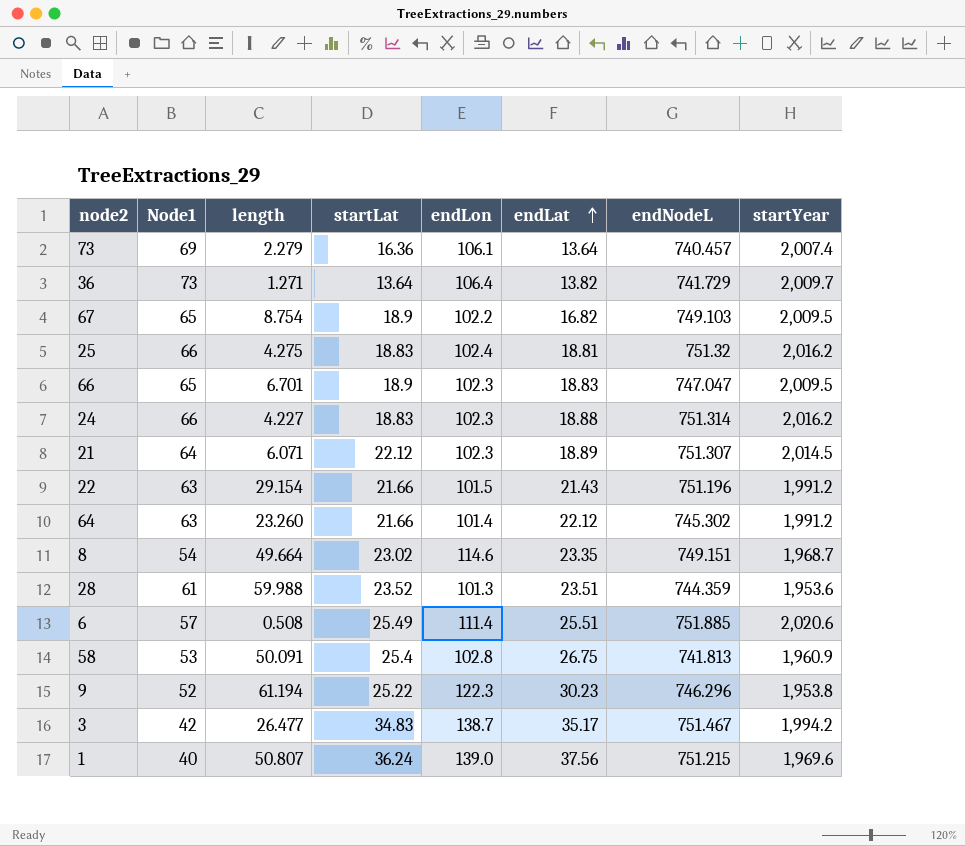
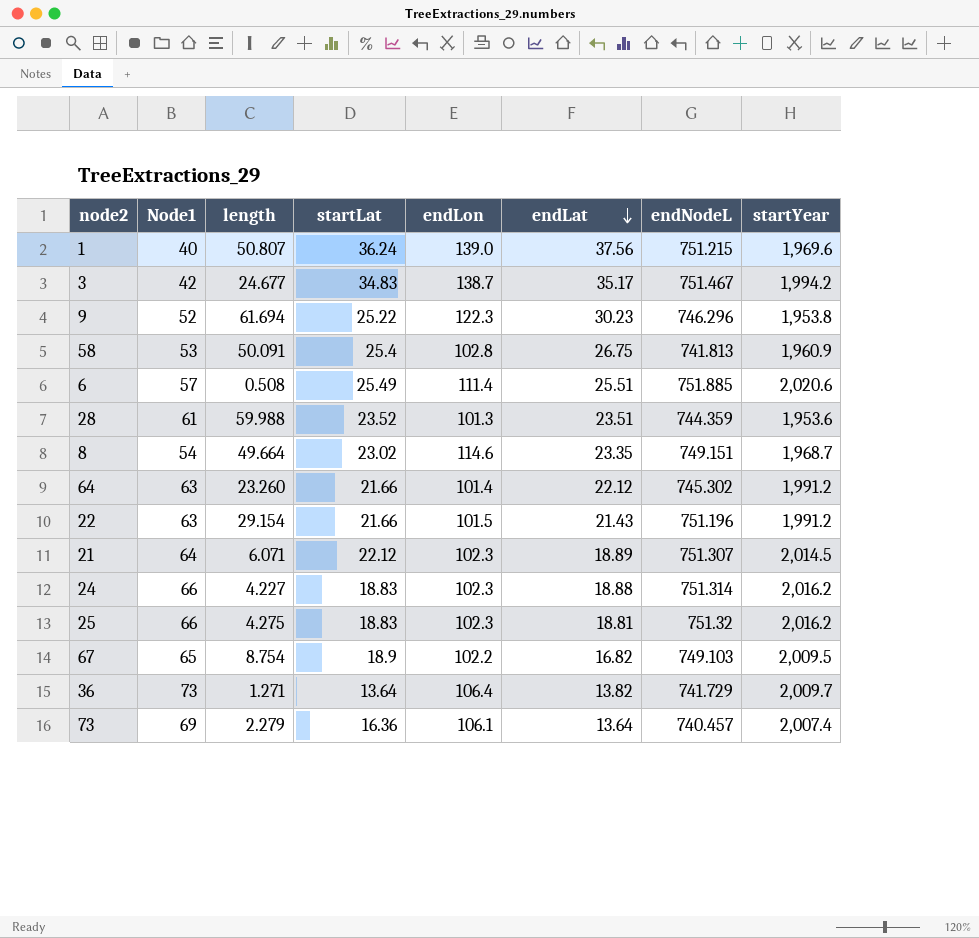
row order: endLat ascending -> endLat descending
row 66: 65 | 6.701 | 18.9 | 102.3 | 18.83 | 747.047 | 2,009.5 -> none
3 | length: 26.477 -> 24.677
9 | length: 61.194 -> 61.694
25 | endLon: 102.4 -> 102.3

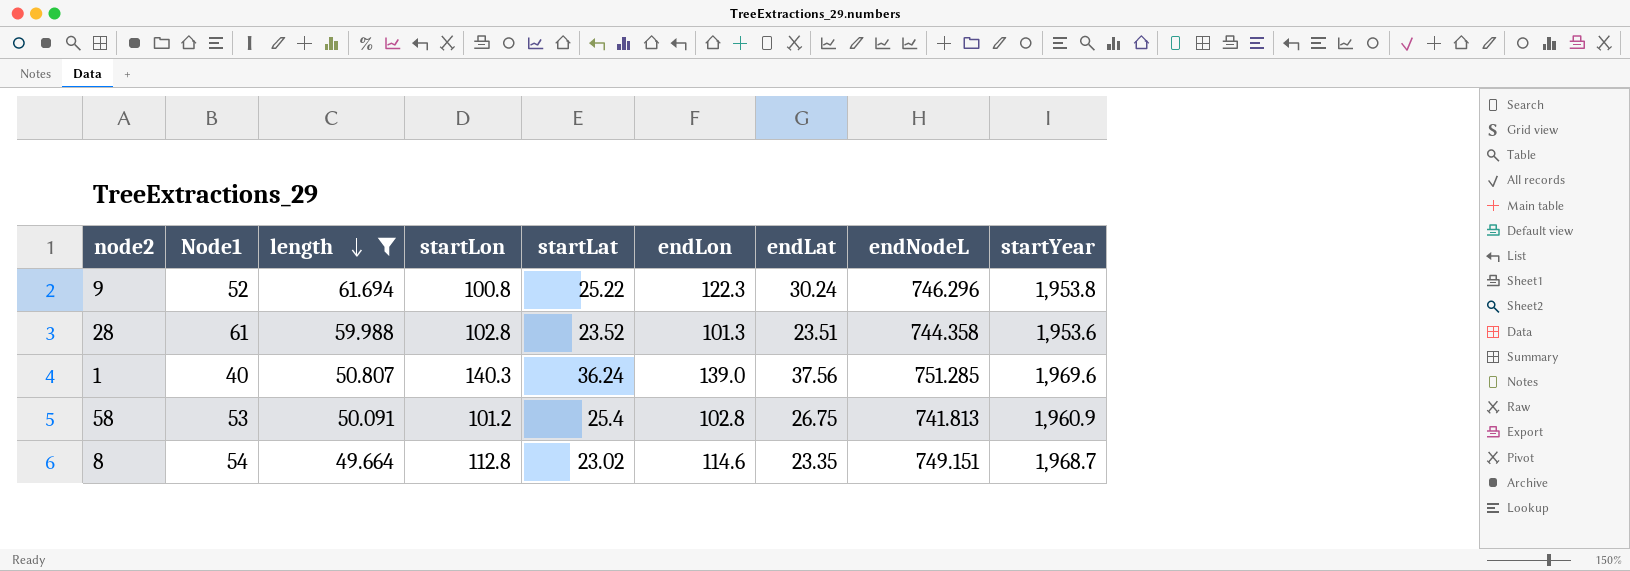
filter: none -> length >= 49.664
row order: endLat descending -> length descending
column startLon | position: none -> 4
9 | endLat: 30.23 -> 30.24
28 | endNodeL: 744.359 -> 744.358
1 | endNodeL: 751.215 -> 751.285

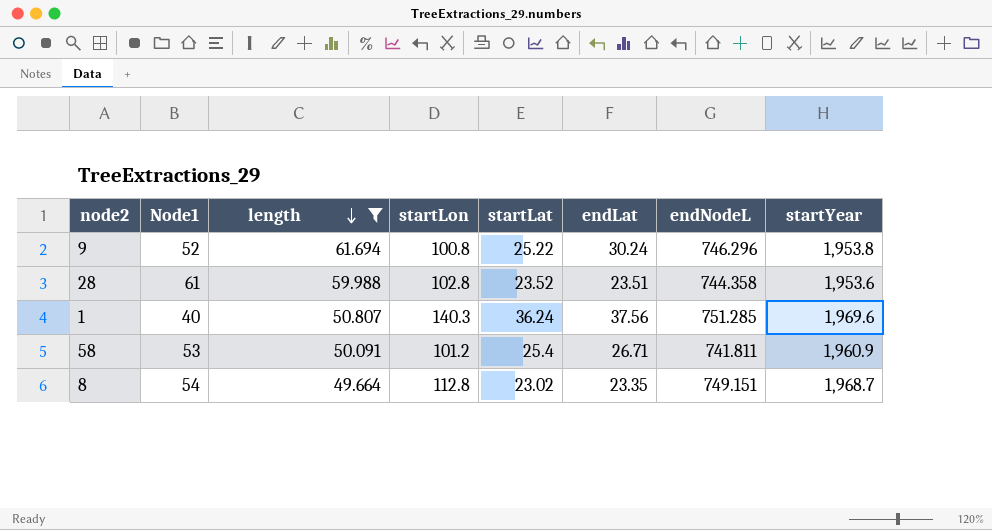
column endLon | position: 6 -> none
58 | endLat: 26.75 -> 26.71
58 | endNodeL: 741.813 -> 741.811

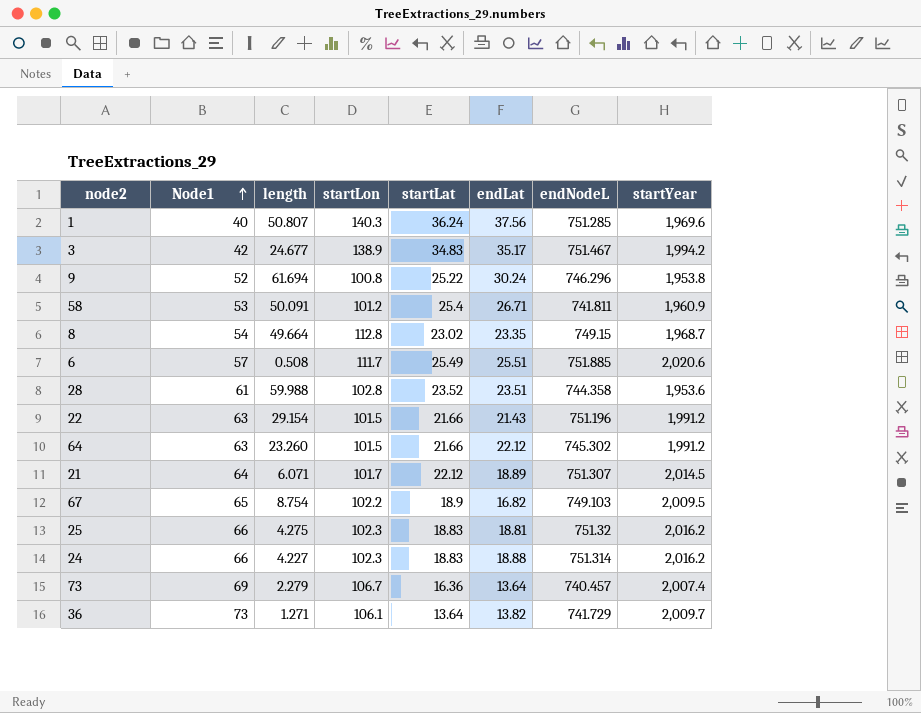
filter: length >= 49.664 -> none
row order: length descending -> Node1 ascending
8 | endNodeL: 749.151 -> 749.15

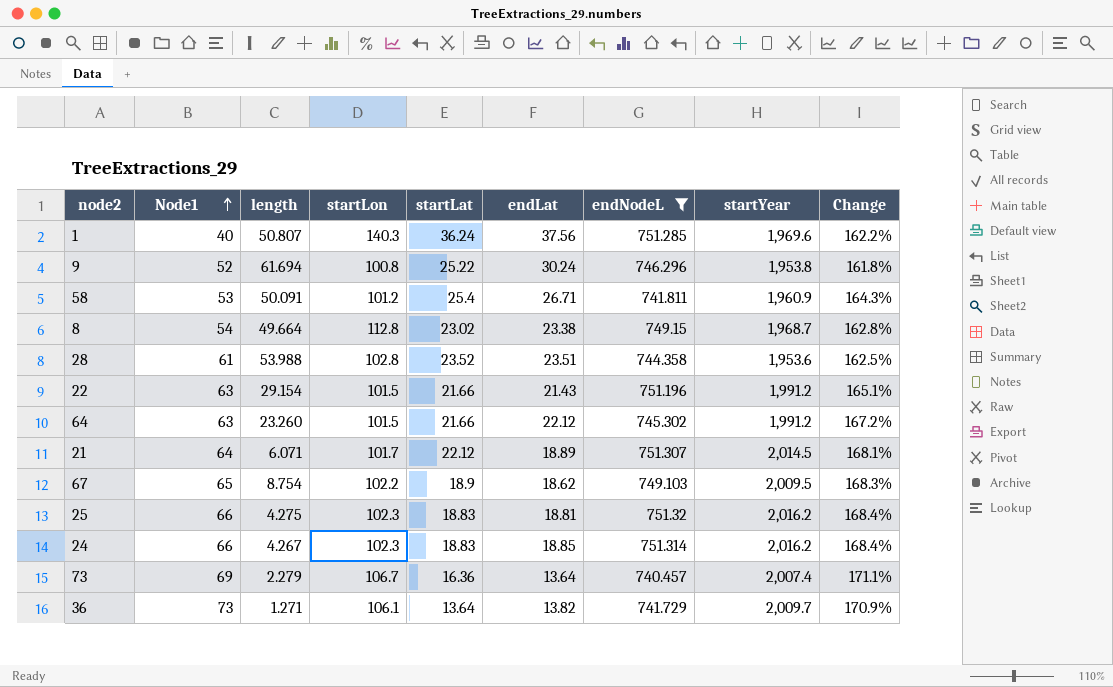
filter: none -> endNodeL <= 751.32
column Change | formula: none -> ([startYear] - [endNodeL]) / [endNodeL]
8 | endLat: 23.35 -> 23.38
28 | length: 59.988 -> 53.988
67 | endLat: 16.82 -> 18.62
24 | length: 4.227 -> 4.267
24 | endLat: 18.88 -> 18.85

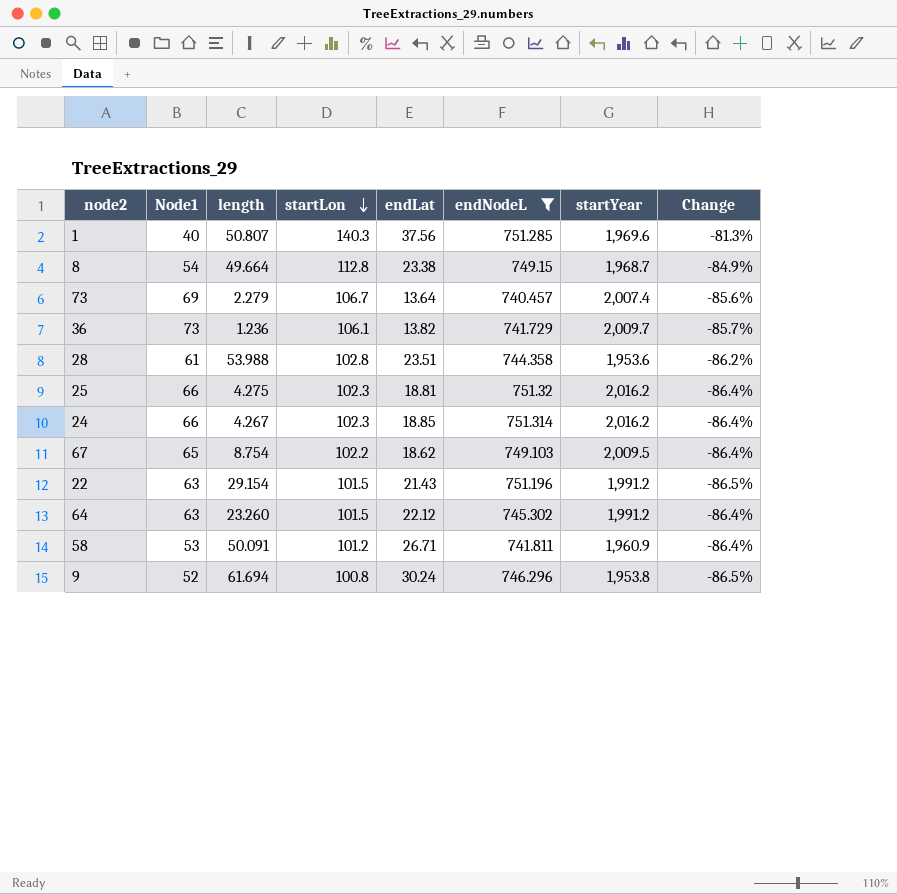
row order: Node1 ascending -> startLon descending
column startLat | position: 5 -> none
column Change | formula: ([startYear] - [endNodeL]) / [endNodeL] -> ([startLon] - [endNodeL]) / [endNodeL]
row 21: 64 | 6.071 | 101.7 | 22.12 | 18.89 | 751.307 | 2,014.5 | 168.1% -> none
36 | length: 1.271 -> 1.236

